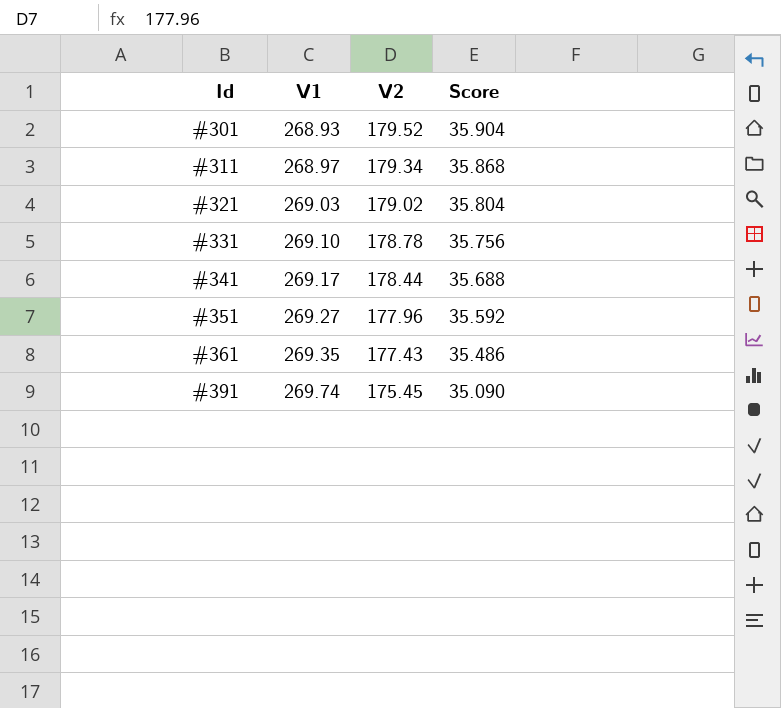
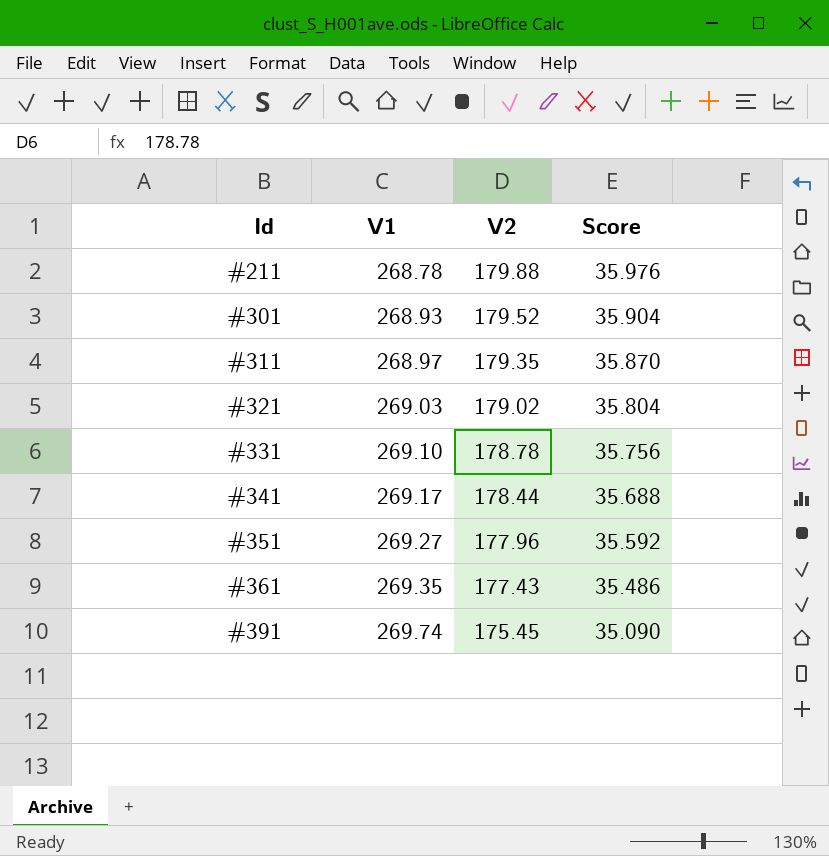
row #211: none -> 268.78 | 179.88 | 35.976
#311 | V2: 179.34 -> 179.35
#311 | Score: 35.868 -> 35.870

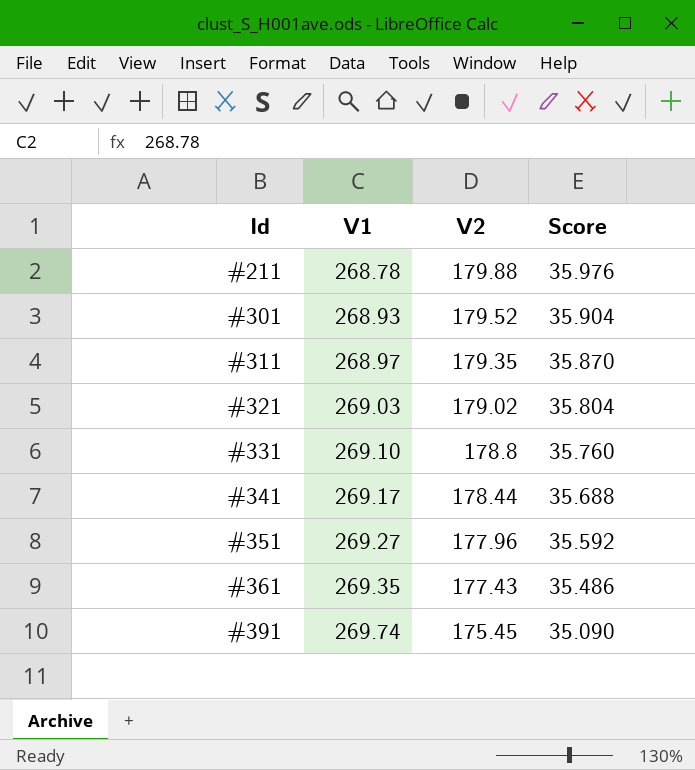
#331 | V2: 178.78 -> 178.8
#331 | Score: 35.756 -> 35.760

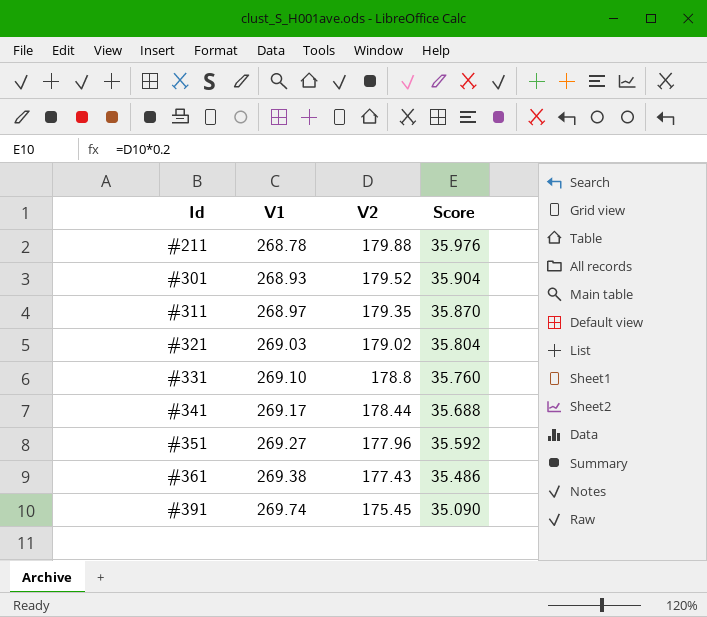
#361 | V1: 269.35 -> 269.38

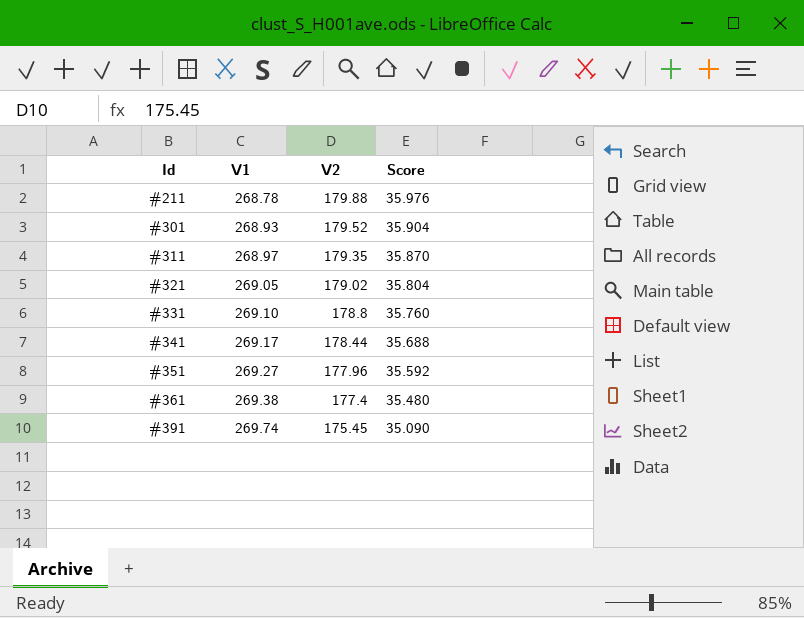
#321 | V1: 269.03 -> 269.05
#361 | V2: 177.43 -> 177.4
#361 | Score: 35.486 -> 35.480

